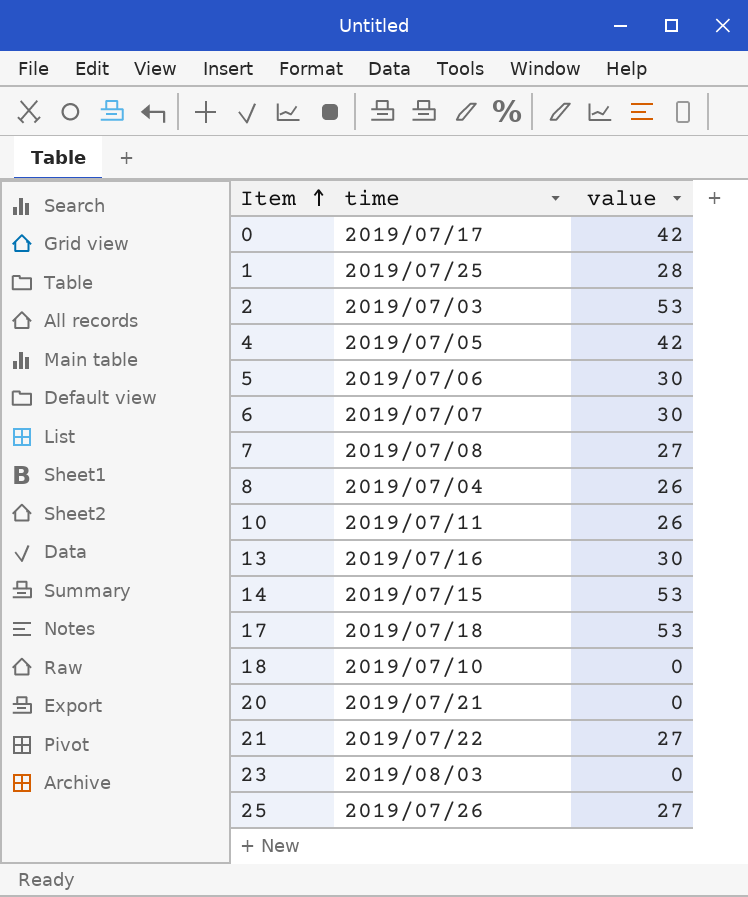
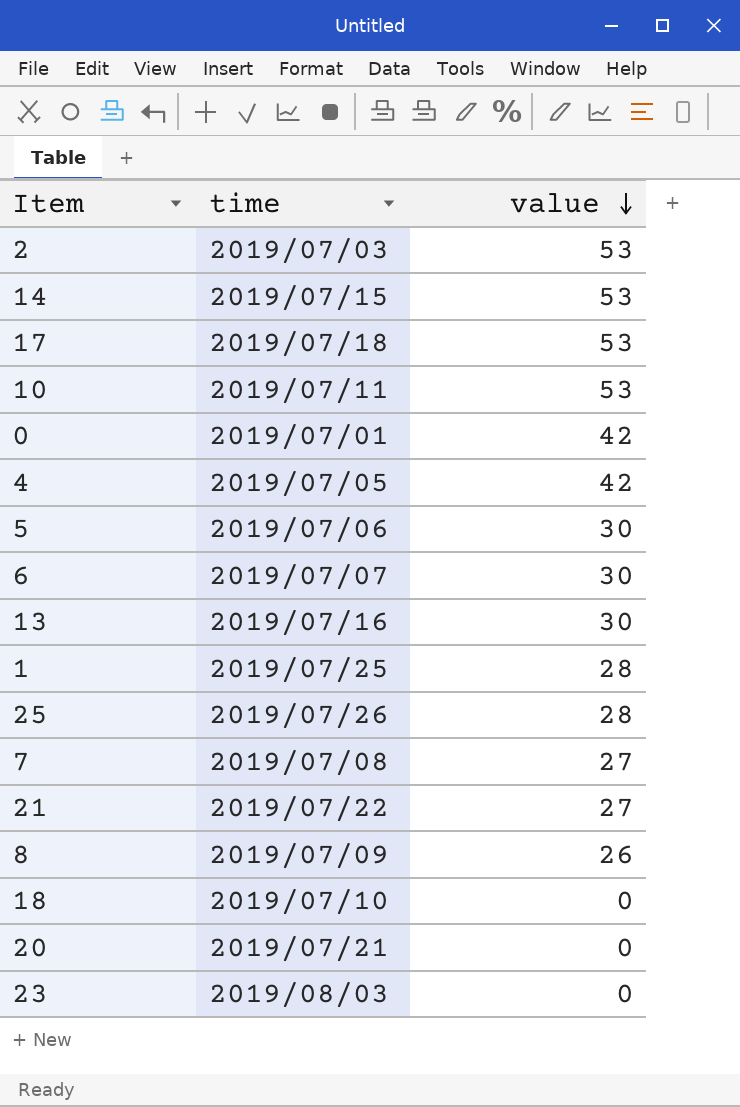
row order: Item ascending -> value descending
10 | value: 26 -> 53
0 | time: 2019/07/17 -> 2019/07/01
25 | value: 27 -> 28
8 | time: 2019/07/04 -> 2019/07/09

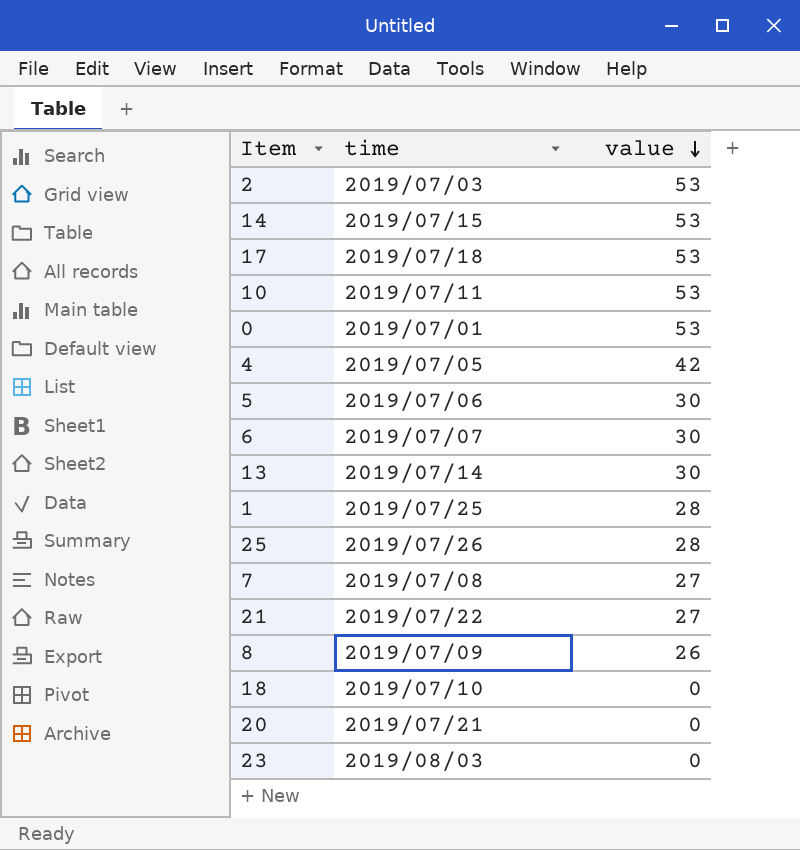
0 | value: 42 -> 53
13 | time: 2019/07/16 -> 2019/07/14

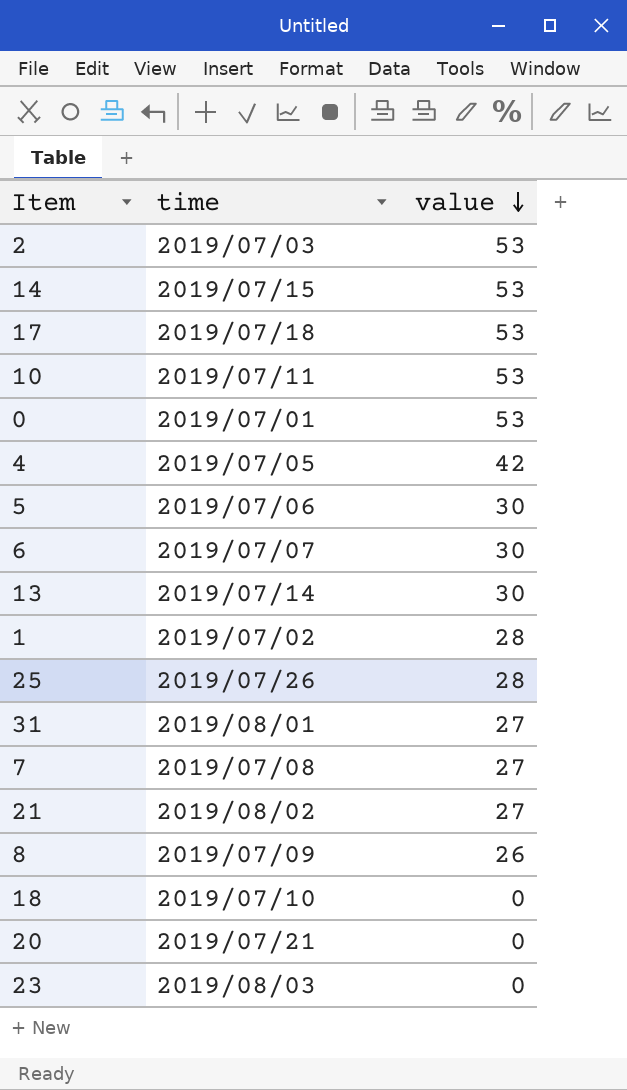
1 | time: 2019/07/25 -> 2019/07/02
row 31: none -> 2019/08/01 | 27
21 | time: 2019/07/22 -> 2019/08/02

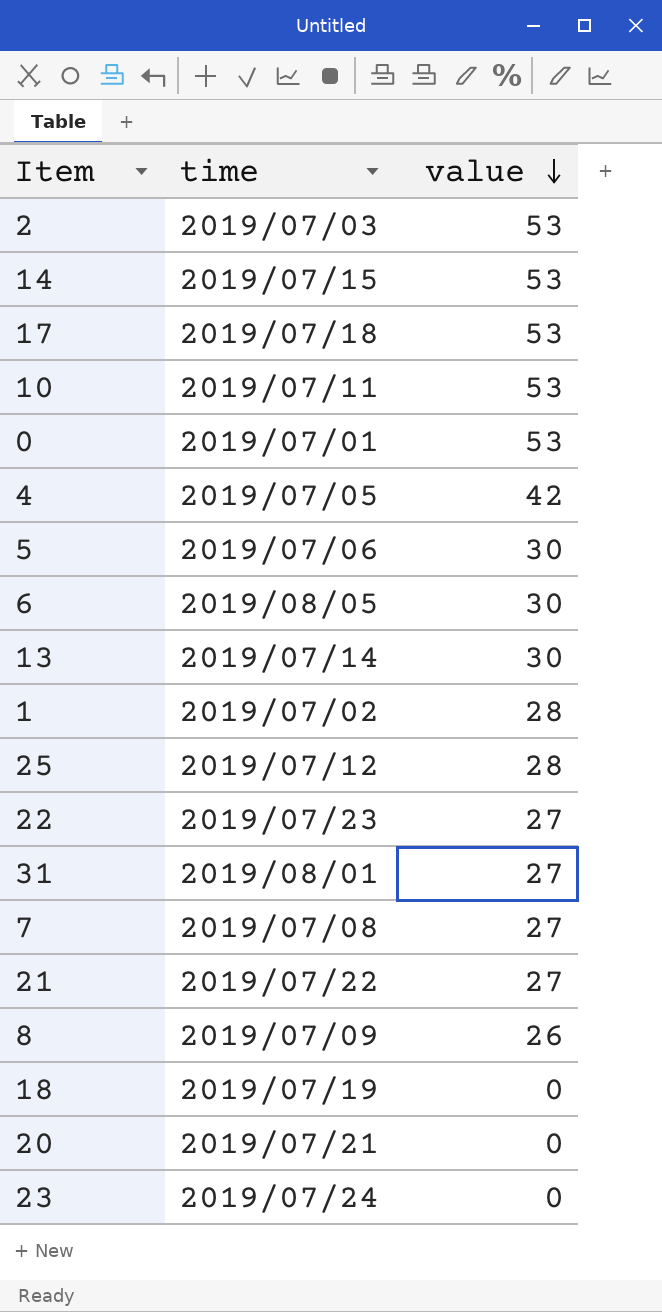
6 | time: 2019/07/07 -> 2019/08/05
25 | time: 2019/07/26 -> 2019/07/12
row 22: none -> 2019/07/23 | 27
21 | time: 2019/08/02 -> 2019/07/22
18 | time: 2019/07/10 -> 2019/07/19
23 | time: 2019/08/03 -> 2019/07/24

